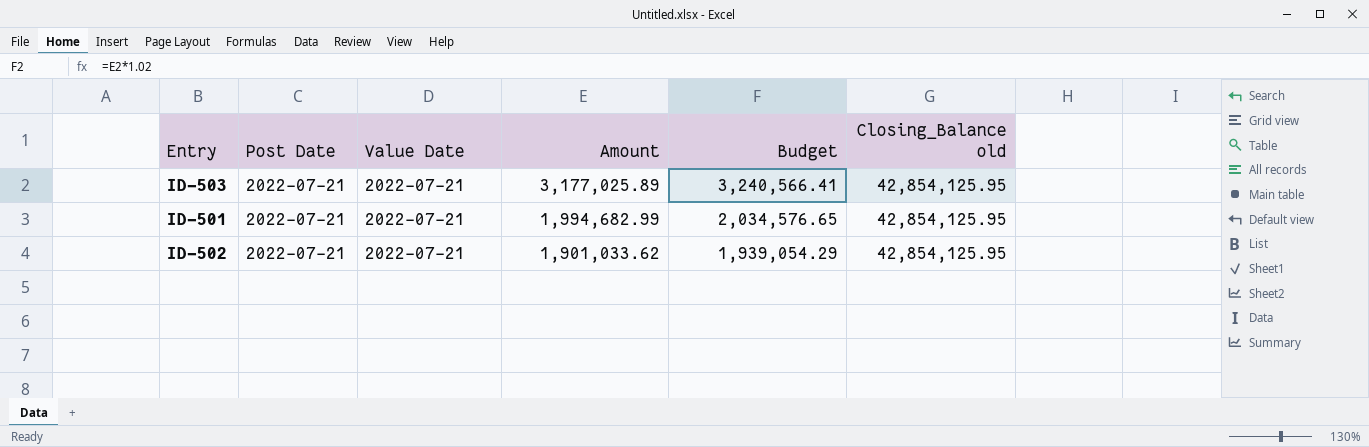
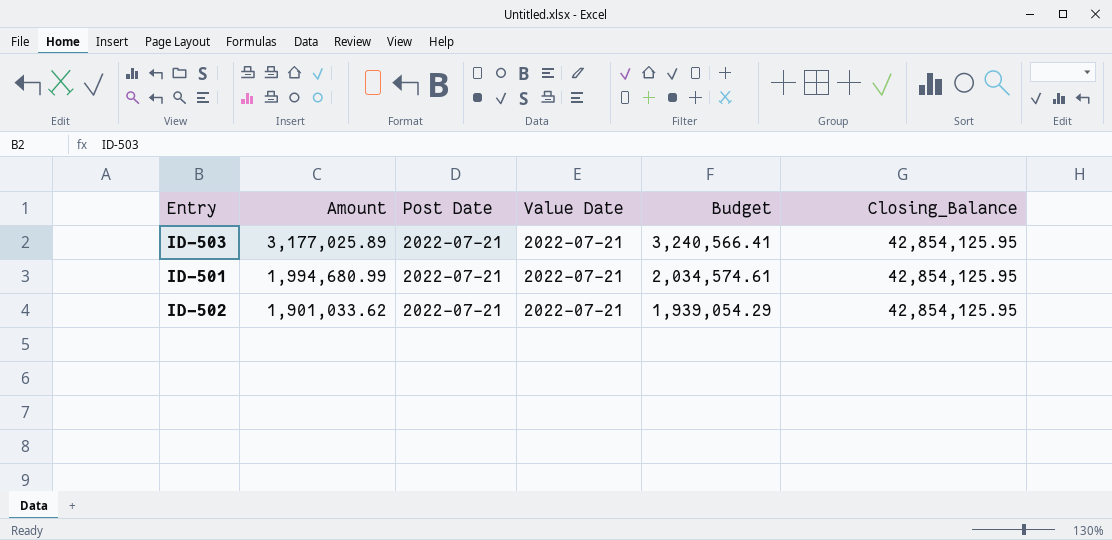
column Amount | position: 4 -> 2
column name: Closing_Balance old -> Closing_Balance
ID-501 | Amount: 1,994,682.99 -> 1,994,680.99
ID-501 | Budget: 2,034,576.65 -> 2,034,574.61

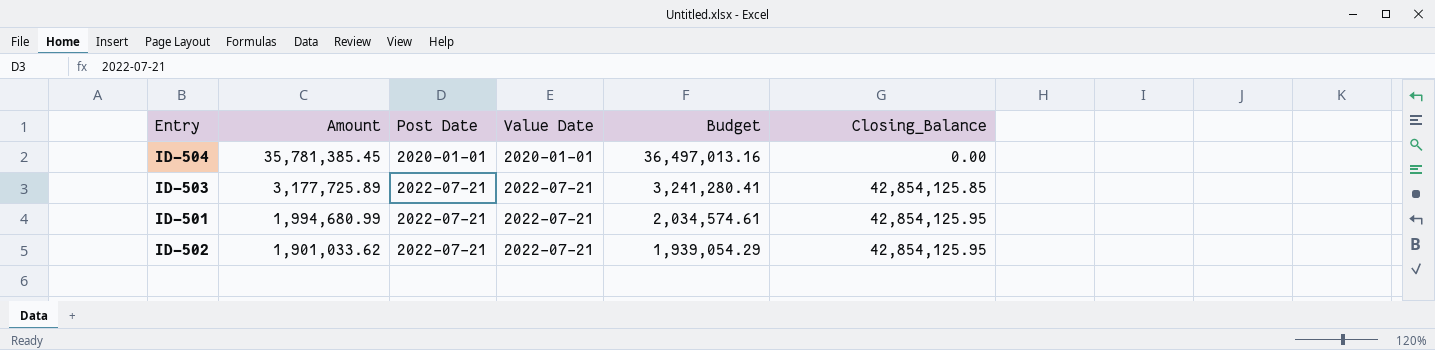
row ID-504: none -> 35,781,385.45 | 2020-01-01 | 2020-01-01 | 36,497,013.16 | 0.00
ID-503 | Amount: 3,177,025.89 -> 3,177,725.89
ID-503 | Budget: 3,240,566.41 -> 3,241,280.41
ID-503 | Closing_Balance: 42,854,125.95 -> 42,854,125.85

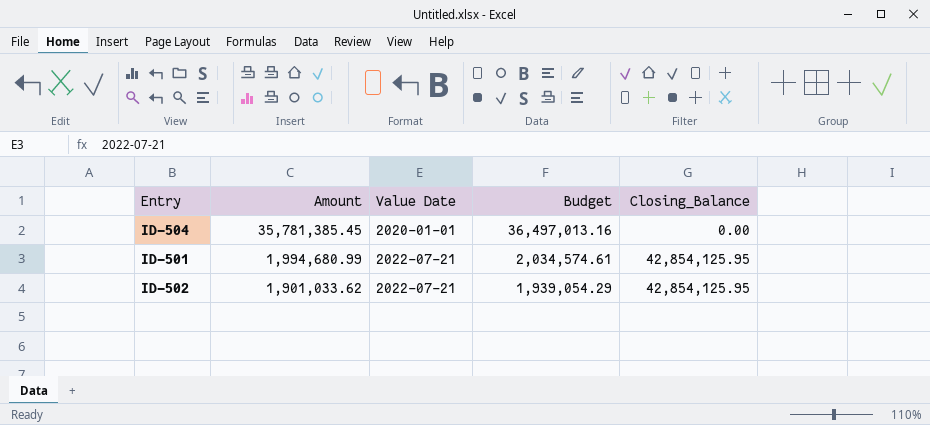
column Post Date | position: 3 -> none
row ID-503: 3,177,725.89 | 2022-07-21 | 2022-07-21 | 3,241,280.41 | 42,854,125.85 -> none

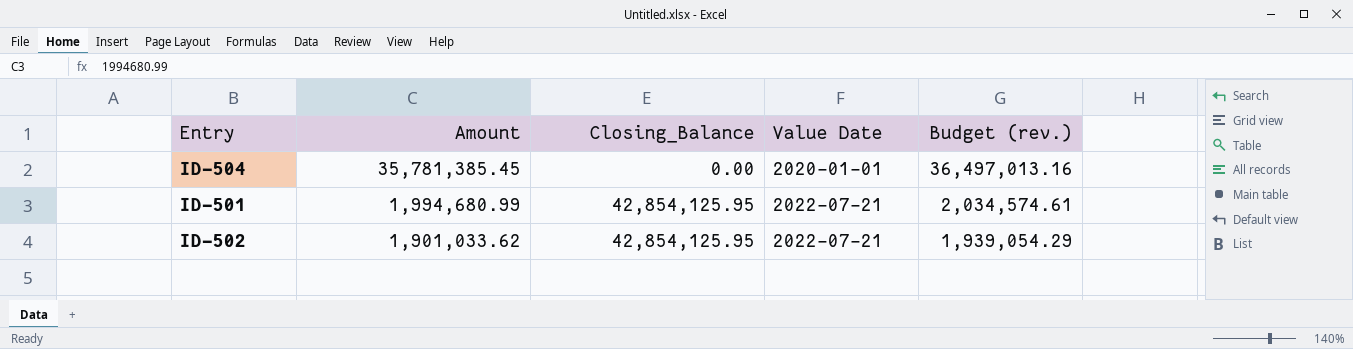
column Closing_Balance | position: 5 -> 3
column name: Budget -> Budget (rev.)

